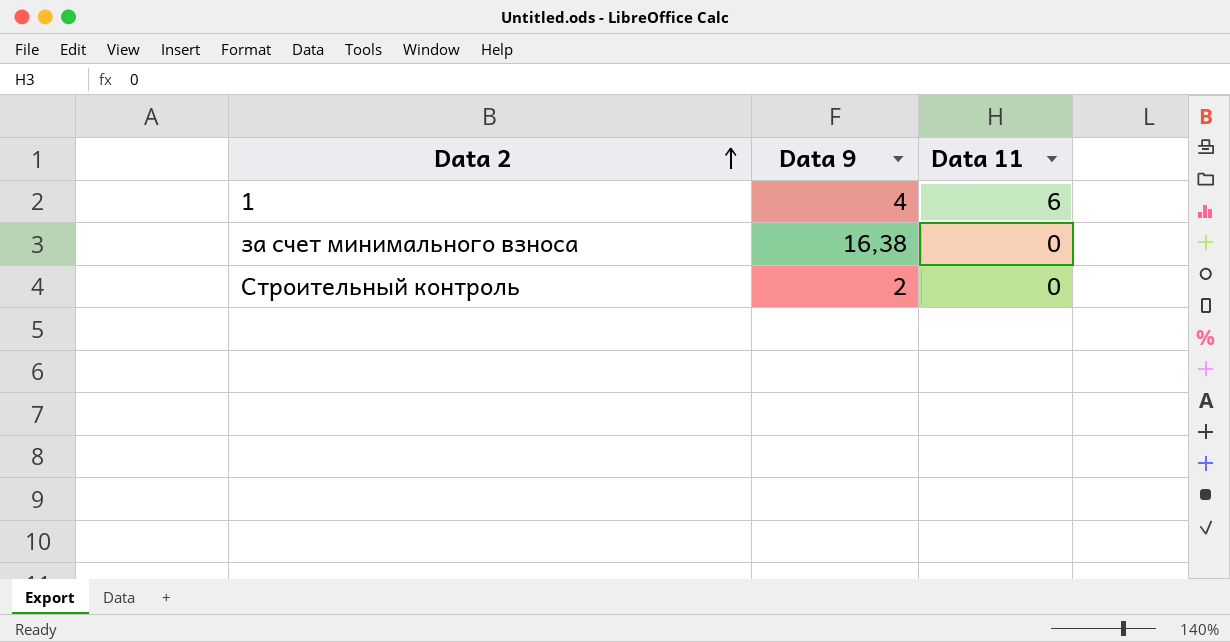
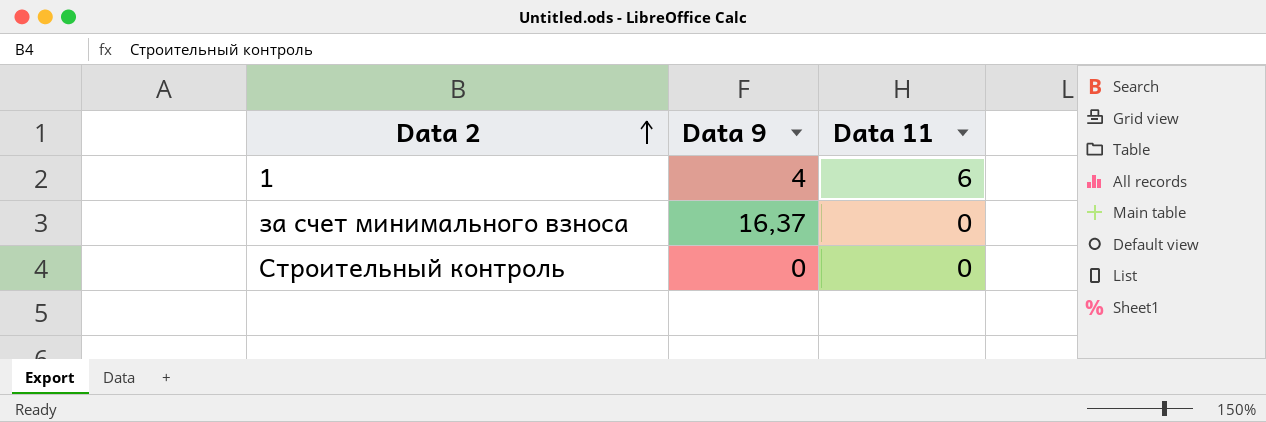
за счет минимального взноса | Data 9: 16,38 -> 16,37
Строительный контроль | Data 9: 2 -> 0

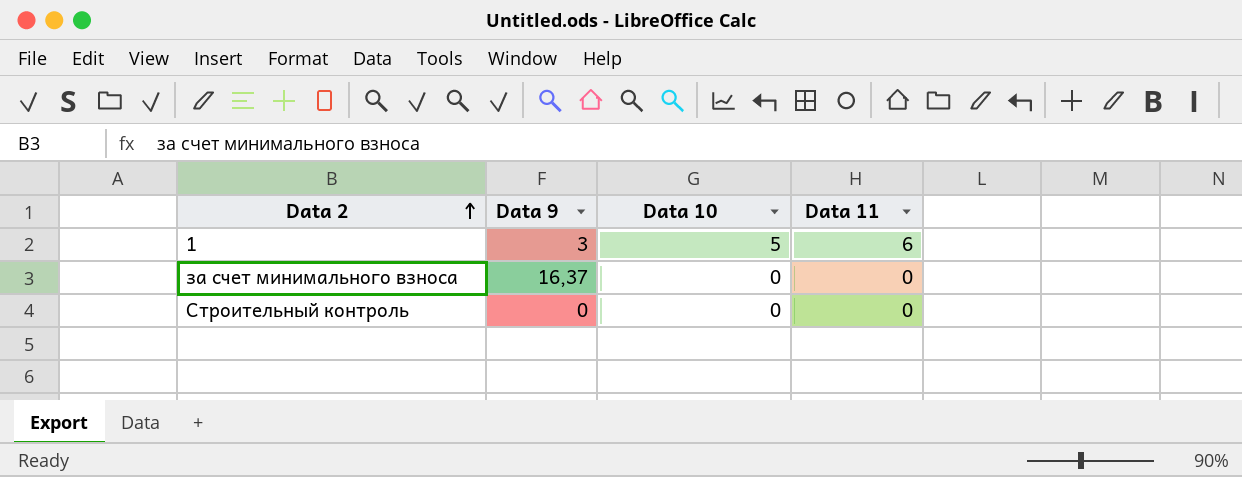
column Data 10 | position: none -> 3
1 | Data 9: 4 -> 3

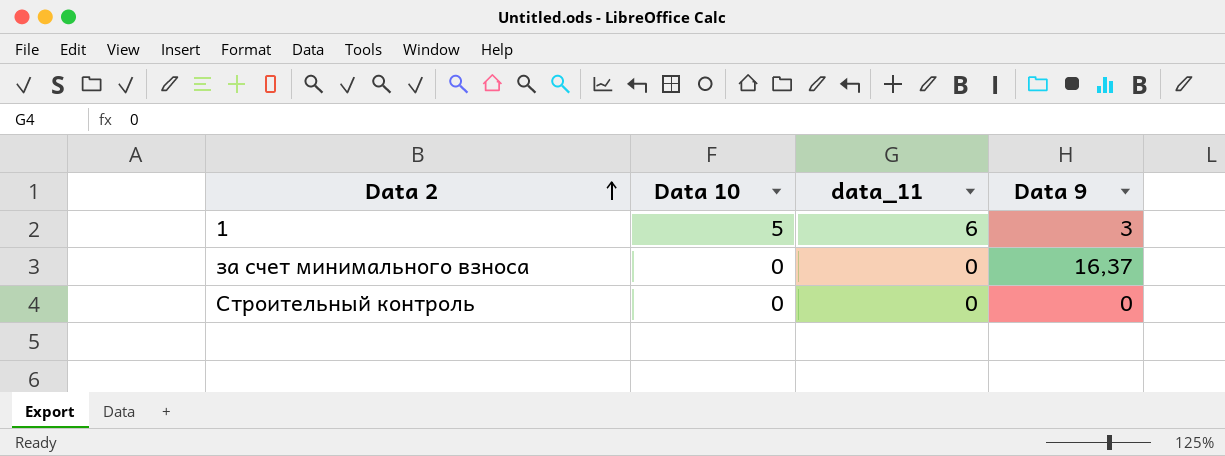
column name: Data 11 -> data_11
column Data 9 | position: 2 -> 4

